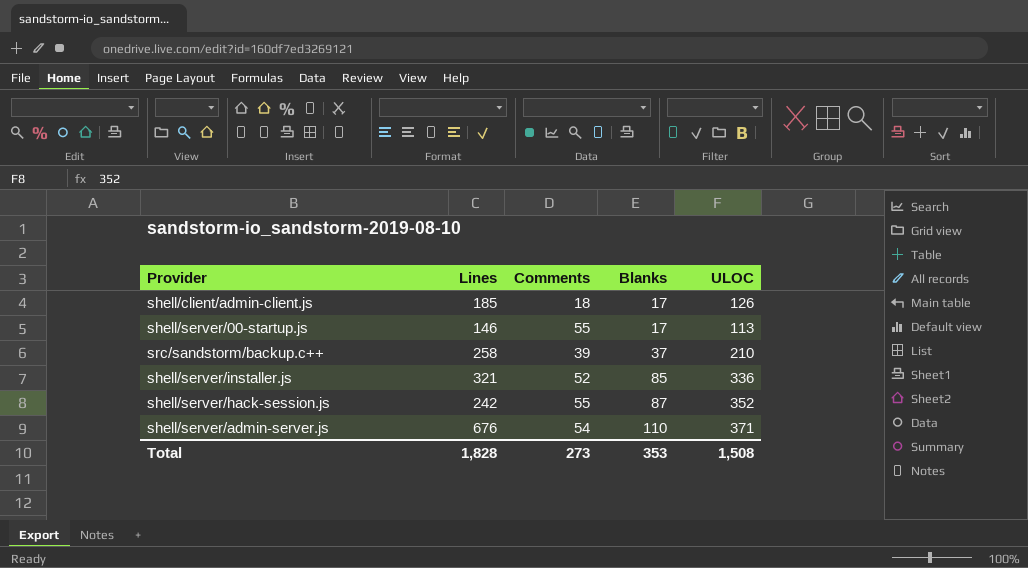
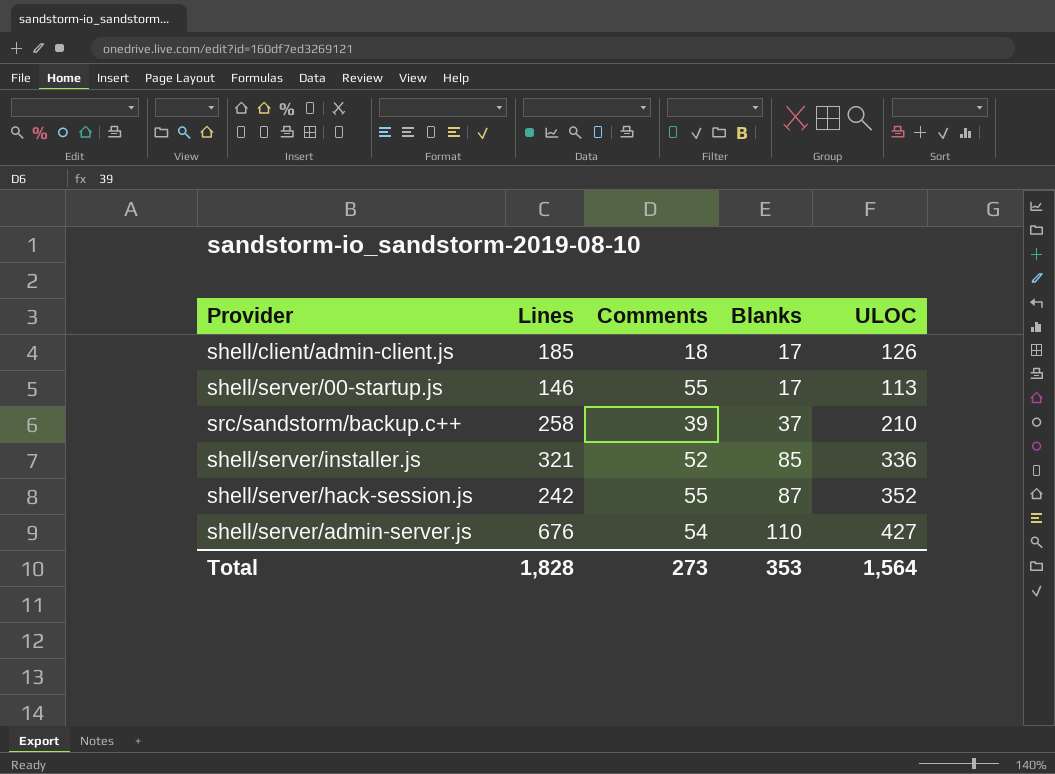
shell/server/admin-server.js | ULOC: 371 -> 427
Total | ULOC: 1,508 -> 1,564

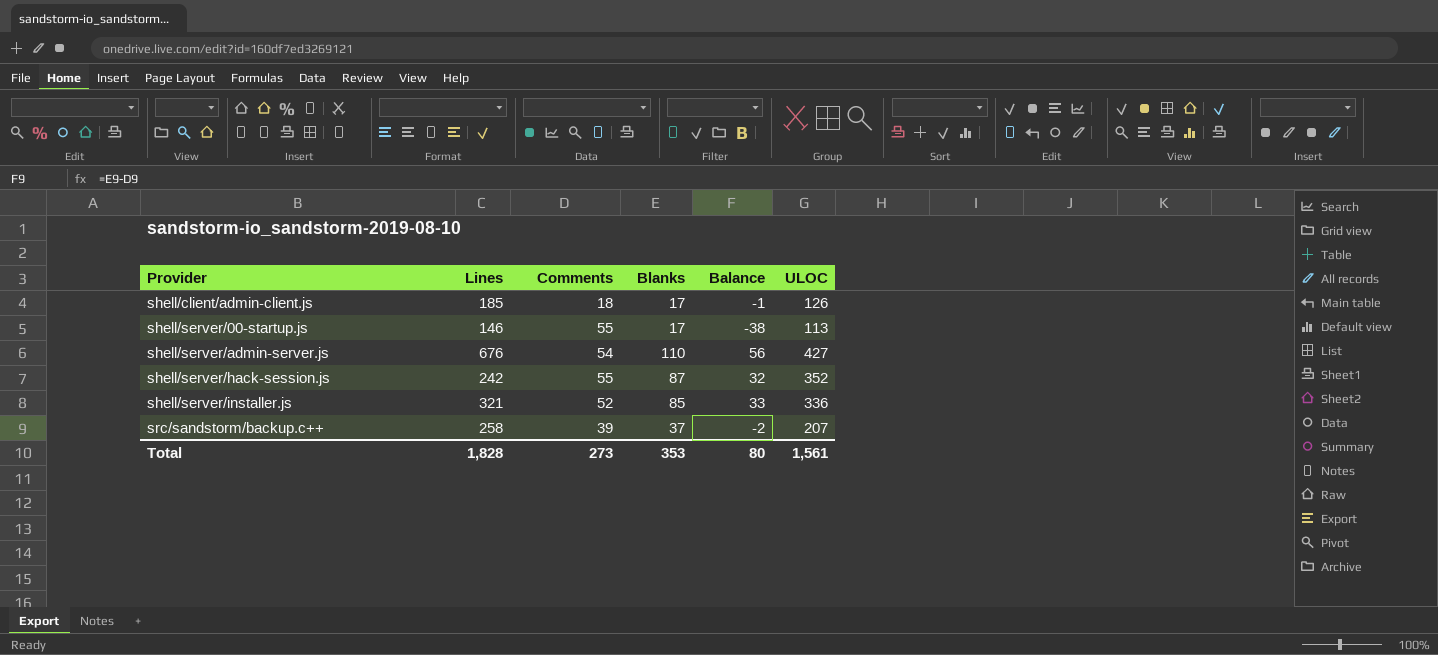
row order: Blanks ascending -> Provider ascending
column Balance | formula: none -> [Blanks] - [Comments]
src/sandstorm/backup.c++ | ULOC: 210 -> 207
Total | ULOC: 1,564 -> 1,561

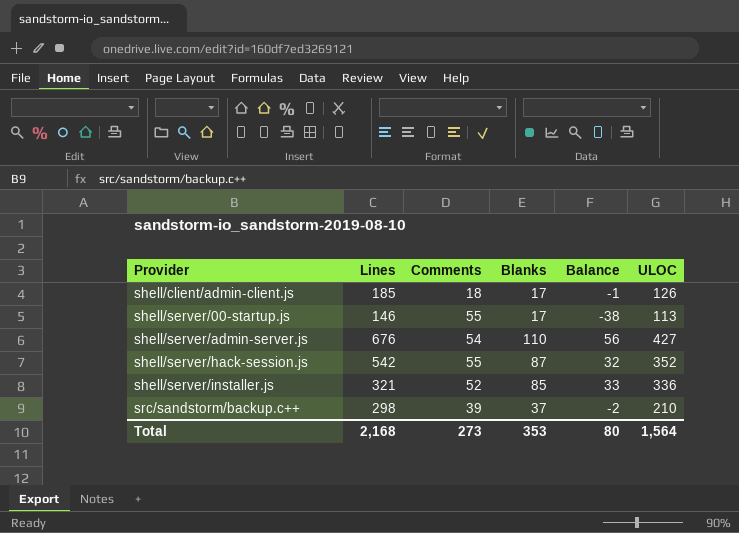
shell/server/hack-session.js | Lines: 242 -> 542
src/sandstorm/backup.c++ | Lines: 258 -> 298
src/sandstorm/backup.c++ | ULOC: 207 -> 210
Total | Lines: 1,828 -> 2,168
Total | ULOC: 1,561 -> 1,564

